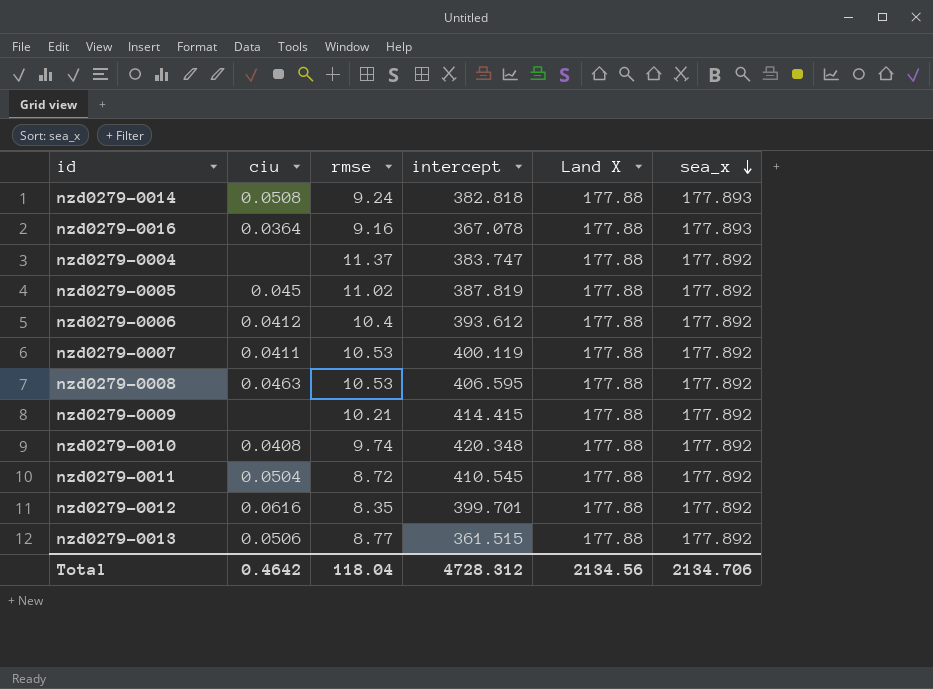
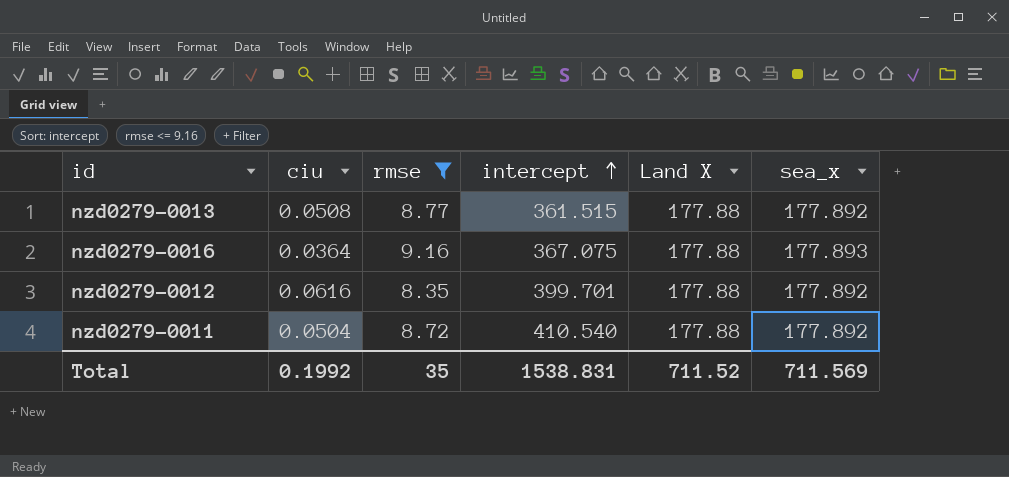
filter: none -> rmse <= 9.16
row order: sea_x descending -> intercept ascending
nzd0279-0013 | ciu: 0.0506 -> 0.0508
nzd0279-0016 | intercept: 367.078 -> 367.075
nzd0279-0011 | intercept: 410.545 -> 410.540
Total | ciu: 0.4642 -> 0.1992
Total | rmse: 118.04 -> 35
Total | intercept: 4728.312 -> 1538.831
Total | Land X: 2134.56 -> 711.52
Total | sea_x: 2134.706 -> 711.569

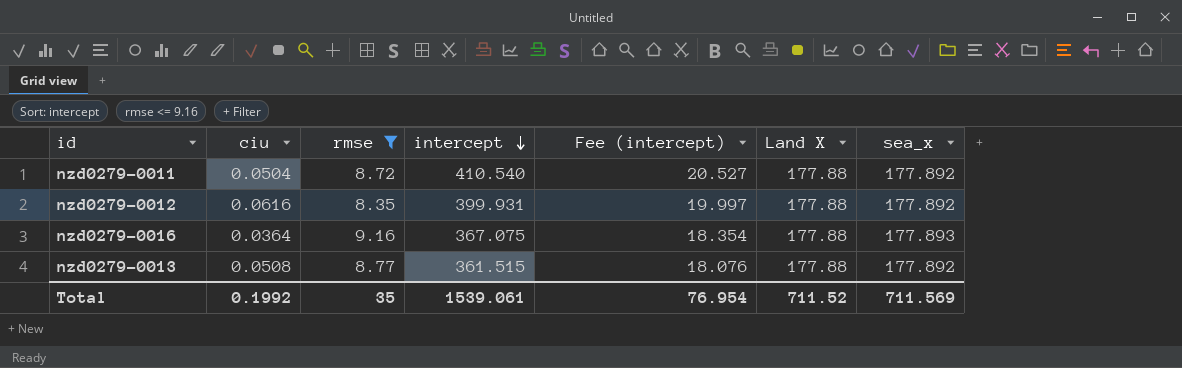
row order: intercept ascending -> intercept descending
column Fee (intercept) | formula: none -> [intercept] * 0.05
nzd0279-0012 | intercept: 399.701 -> 399.931
Total | intercept: 1538.831 -> 1539.061

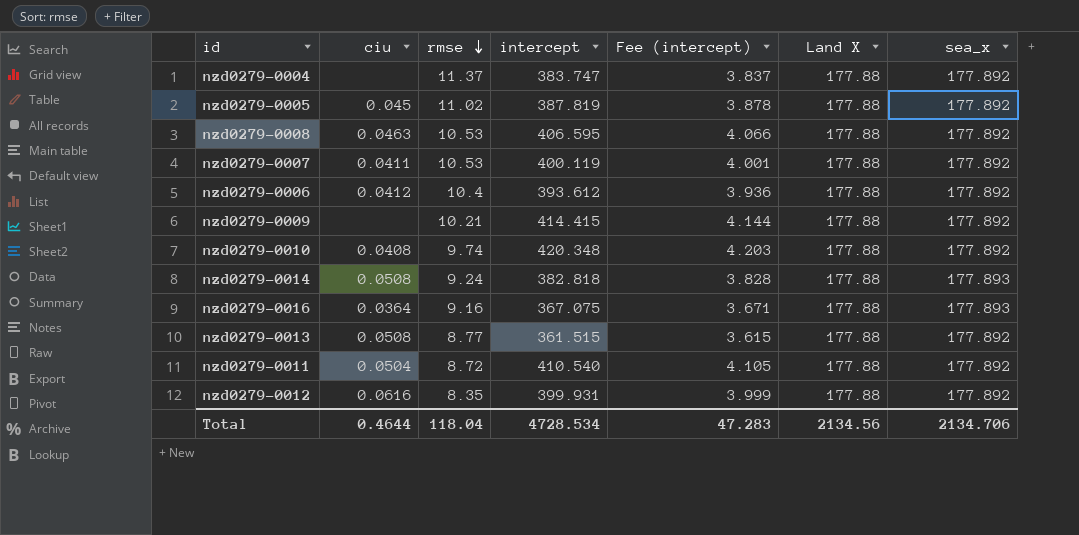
filter: rmse <= 9.16 -> none
row order: intercept descending -> rmse descending
column Fee (intercept) | formula: [intercept] * 0.05 -> [intercept] * 0.01
Total | ciu: 0.1992 -> 0.4644
Total | rmse: 35 -> 118.04
Total | intercept: 1539.061 -> 4728.534
Total | Fee (intercept): 76.954 -> 47.283
Total | Land X: 711.52 -> 2134.56
Total | sea_x: 711.569 -> 2134.706

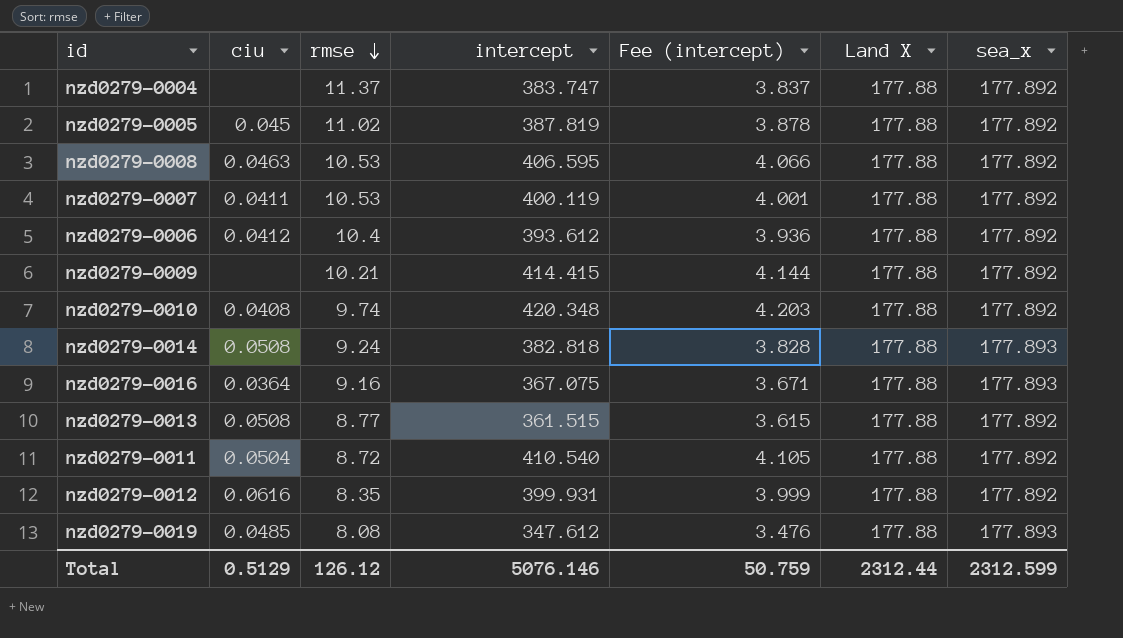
row nzd0279-0019: none -> 0.0485 | 8.08 | 347.612 | 3.476 | 177.88 | 177.893
Total | ciu: 0.4644 -> 0.5129
Total | rmse: 118.04 -> 126.12
Total | intercept: 4728.534 -> 5076.146
Total | Fee (intercept): 47.283 -> 50.759
Total | Land X: 2134.56 -> 2312.44
Total | sea_x: 2134.706 -> 2312.599

